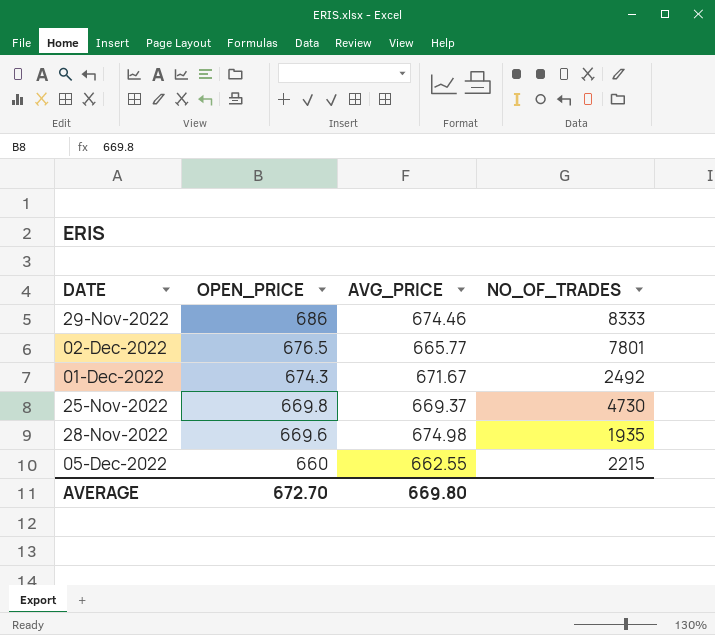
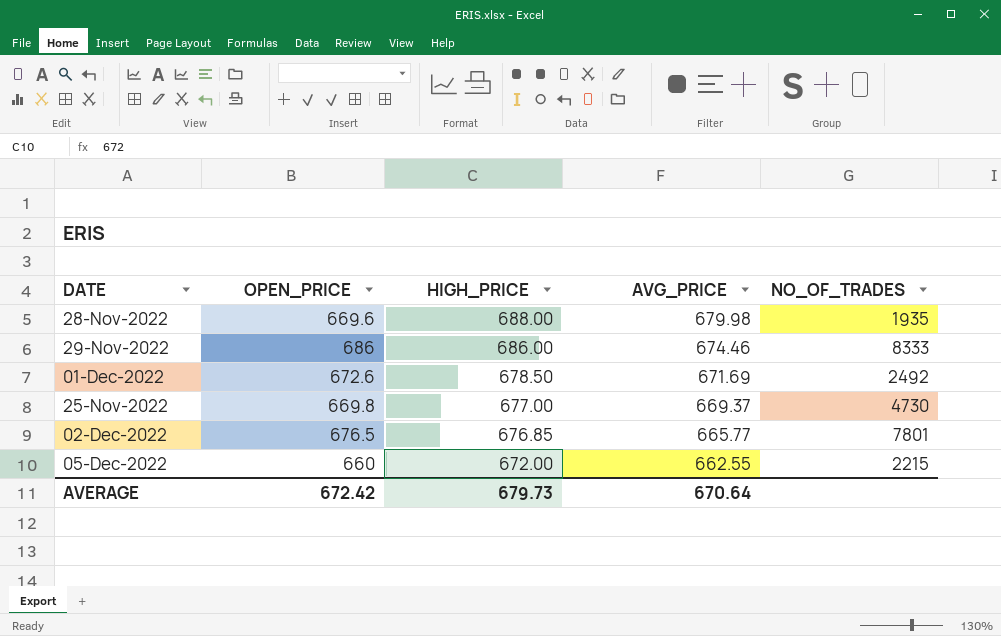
row order: OPEN_PRICE descending -> HIGH_PRICE descending
column HIGH_PRICE | position: none -> 3
28-Nov-2022 | AVG_PRICE: 674.98 -> 679.98
01-Dec-2022 | OPEN_PRICE: 674.3 -> 672.6
01-Dec-2022 | AVG_PRICE: 671.67 -> 671.69
AVERAGE | OPEN_PRICE: 672.70 -> 672.42
AVERAGE | AVG_PRICE: 669.80 -> 670.64

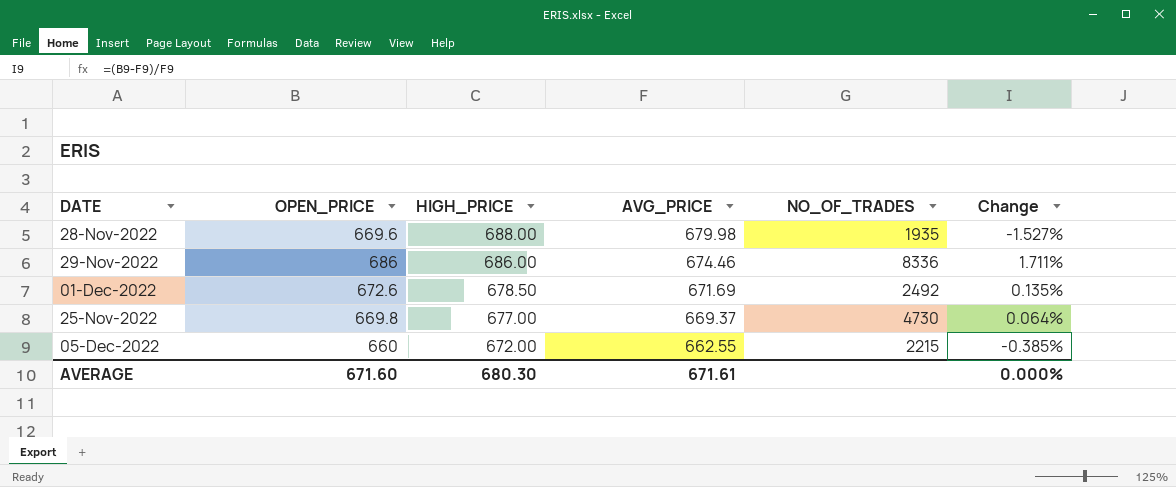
column Change | formula: none -> ([OPEN_PRICE] - [AVG_PRICE]) / [AVG_PRICE]
row 02-Dec-2022: 676.5 | 676.85 | 665.77 | 7801 -> none
29-Nov-2022 | NO_OF_TRADES: 8333 -> 8336
AVERAGE | OPEN_PRICE: 672.42 -> 671.60
AVERAGE | HIGH_PRICE: 679.73 -> 680.30
AVERAGE | AVG_PRICE: 670.64 -> 671.61

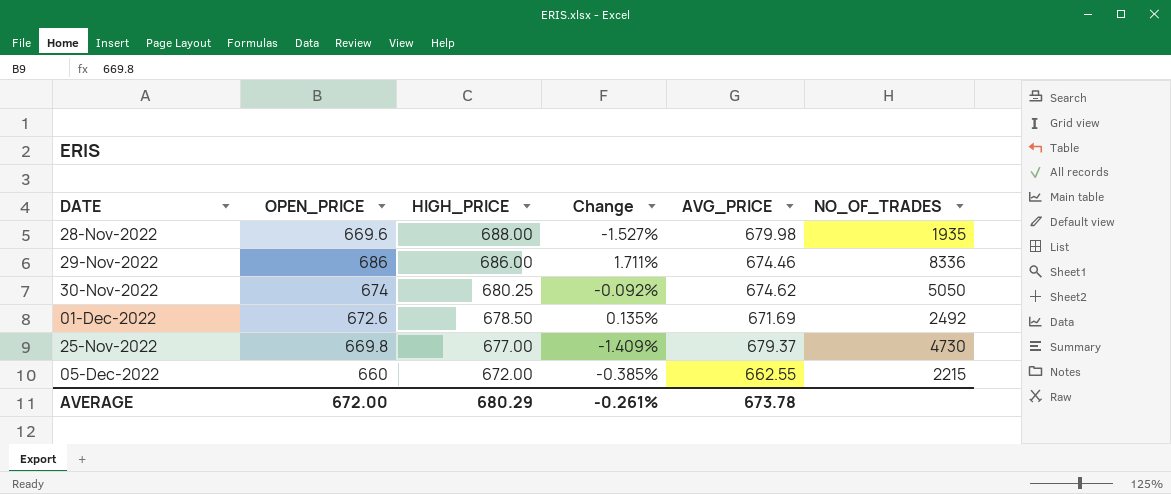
column Change | position: 6 -> 4
row 30-Nov-2022: none -> 674 | 680.25 | -0.092% | 674.62 | 5050
25-Nov-2022 | Change: 0.064% -> -1.409%
25-Nov-2022 | AVG_PRICE: 669.37 -> 679.37
AVERAGE | OPEN_PRICE: 671.60 -> 672.00
AVERAGE | HIGH_PRICE: 680.30 -> 680.29
AVERAGE | Change: 0.000% -> -0.261%
AVERAGE | AVG_PRICE: 671.61 -> 673.78

